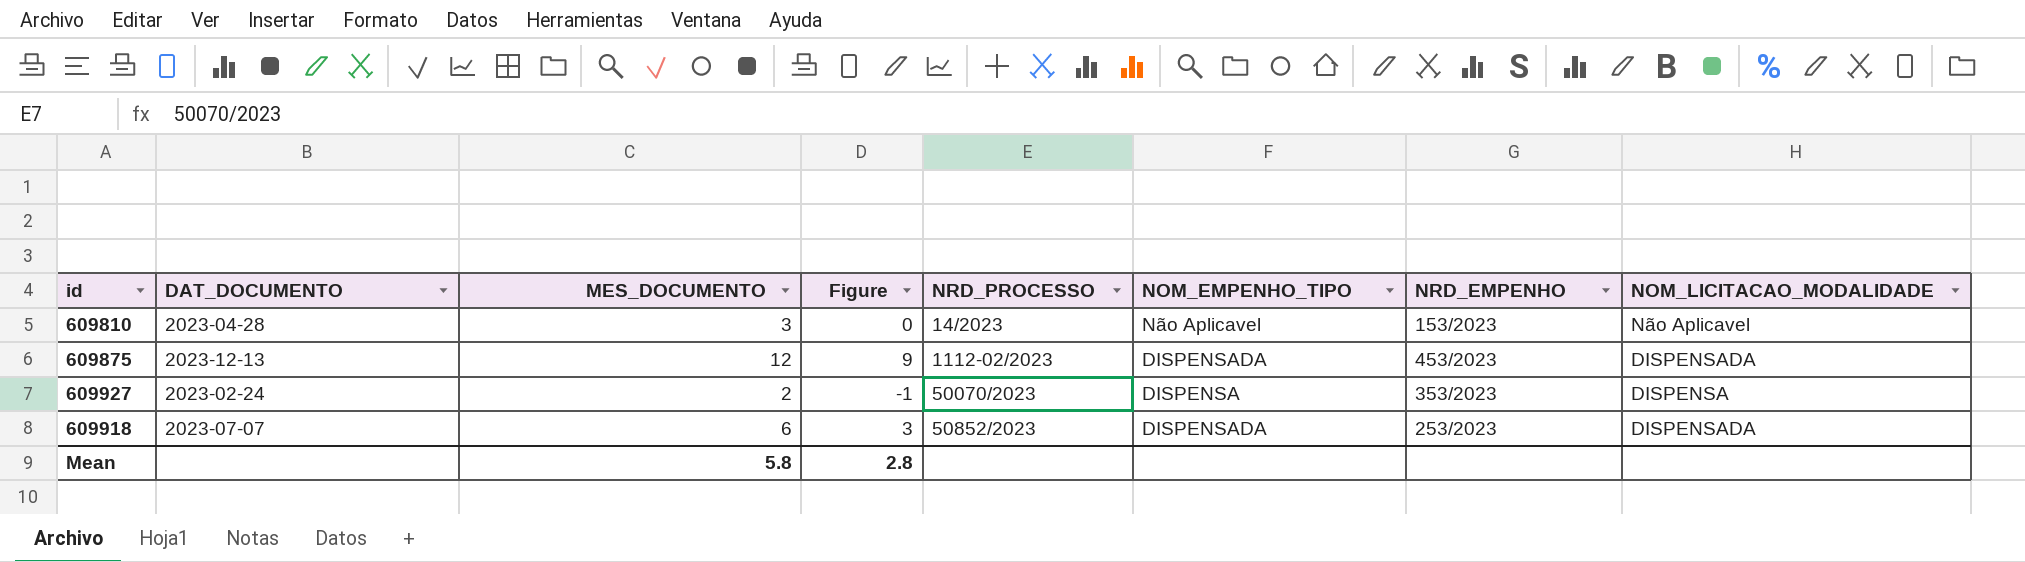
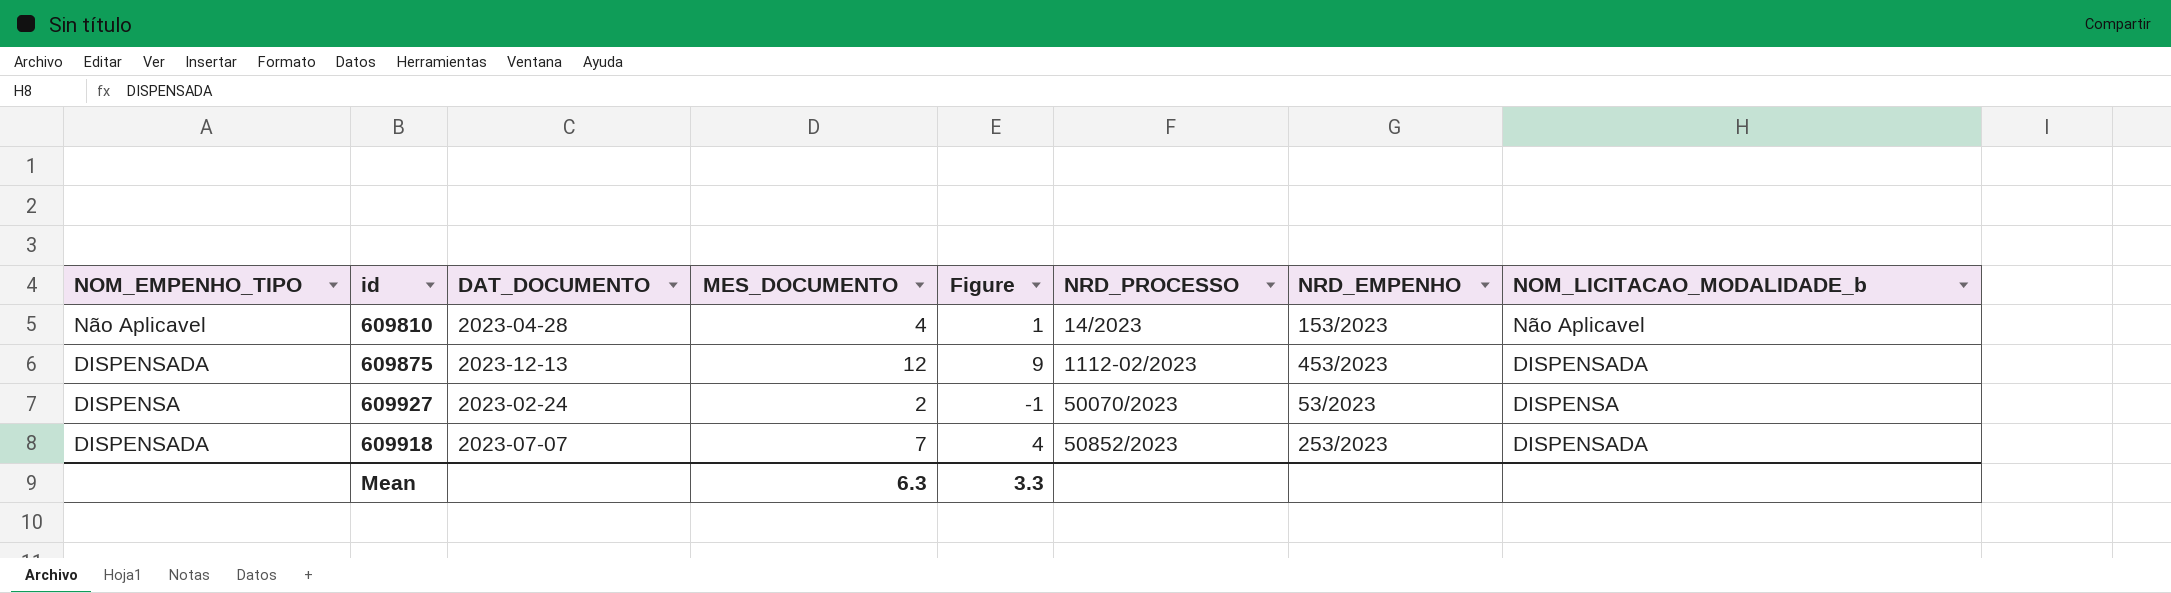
column NOM_EMPENHO_TIPO | position: 6 -> 1
column name: NOM_LICITACAO_MODALIDADE -> NOM_LICITACAO_MODALIDADE_b
609810 | MES_DOCUMENTO: 3 -> 4
609810 | Figure: 0 -> 1
609927 | NRD_EMPENHO: 353/2023 -> 53/2023
609918 | MES_DOCUMENTO: 6 -> 7
609918 | Figure: 3 -> 4
Mean | MES_DOCUMENTO: 5.8 -> 6.3
Mean | Figure: 2.8 -> 3.3

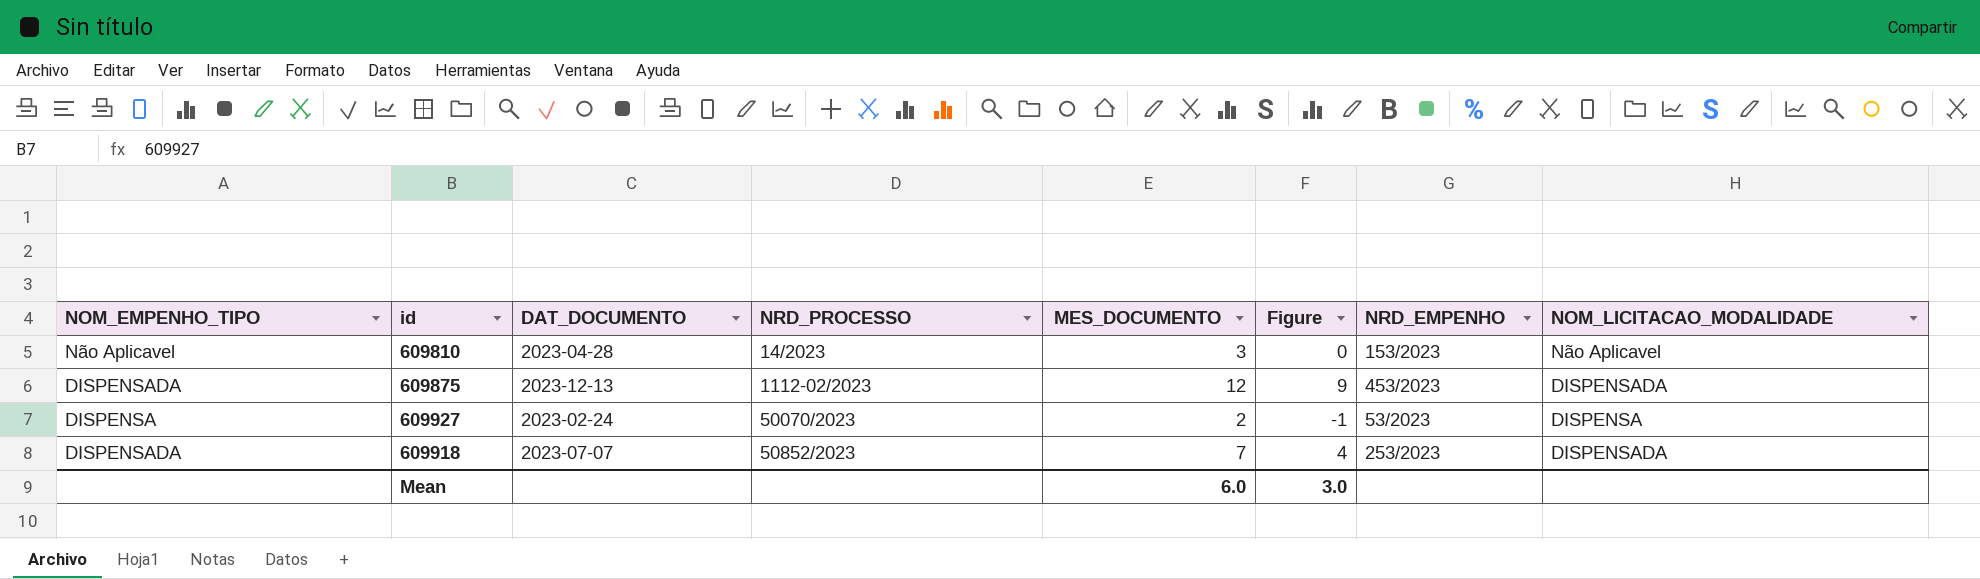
column NRD_PROCESSO | position: 6 -> 4
column name: NOM_LICITACAO_MODALIDADE_b -> NOM_LICITACAO_MODALIDADE
609810 | MES_DOCUMENTO: 4 -> 3
609810 | Figure: 1 -> 0
Mean | MES_DOCUMENTO: 6.3 -> 6.0
Mean | Figure: 3.3 -> 3.0

